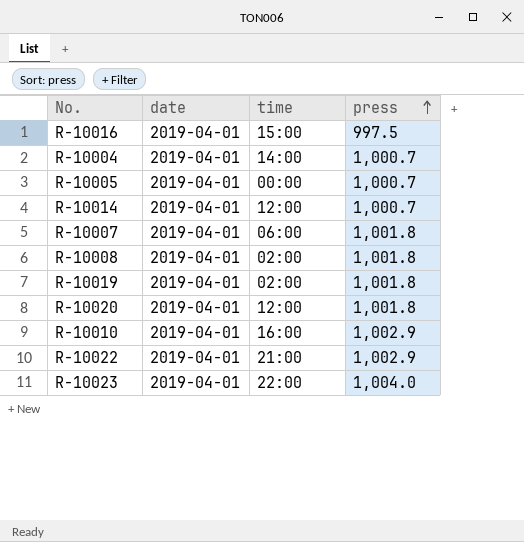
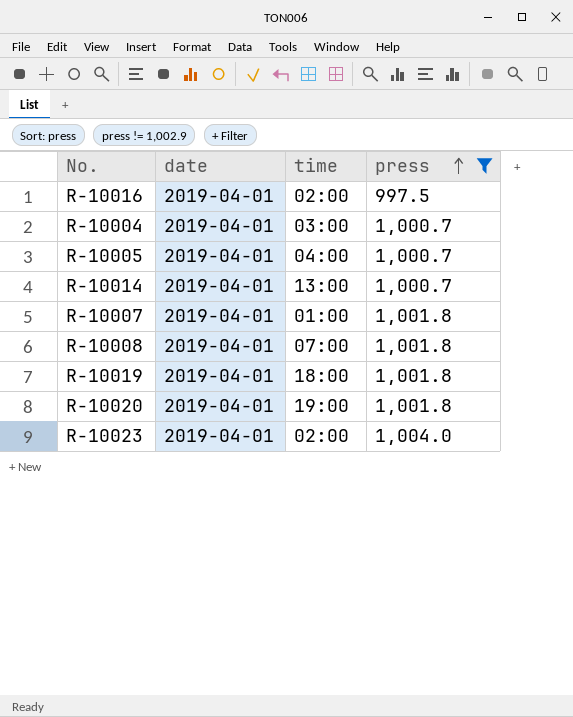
filter: none -> press != 1,002.9
R-10016 | time: 15:00 -> 02:00
R-10004 | time: 14:00 -> 03:00
R-10005 | time: 00:00 -> 04:00
R-10014 | time: 12:00 -> 13:00
R-10007 | time: 06:00 -> 01:00
R-10008 | time: 02:00 -> 07:00
R-10019 | time: 02:00 -> 18:00
R-10020 | time: 12:00 -> 19:00
R-10023 | time: 22:00 -> 02:00

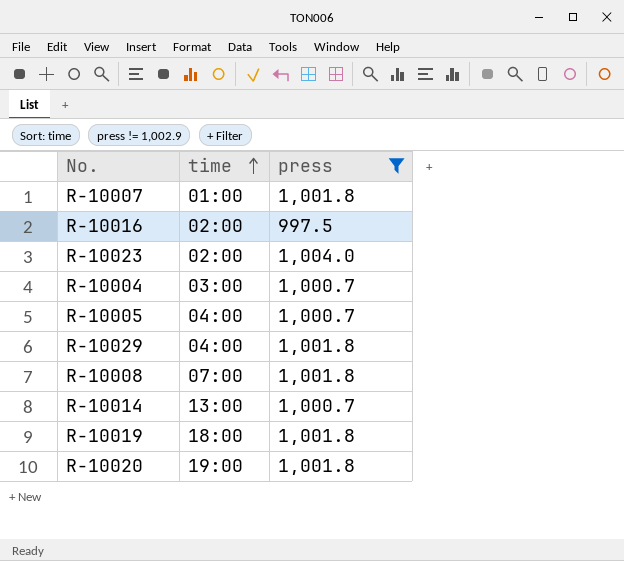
row order: press ascending -> time ascending
column date | position: 2 -> none
row R-10029: none -> 04:00 | 1,001.8

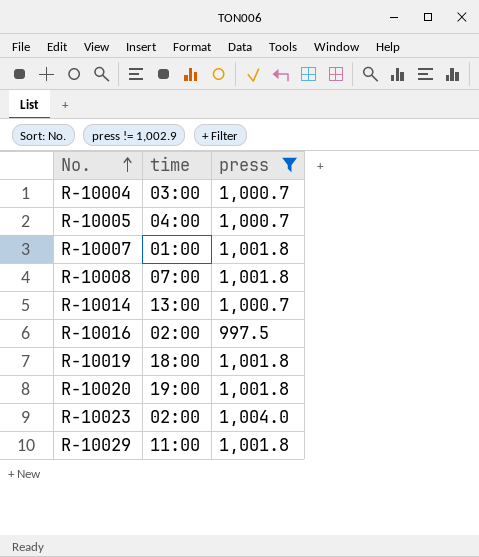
row order: time ascending -> No. ascending
R-10029 | time: 04:00 -> 11:00

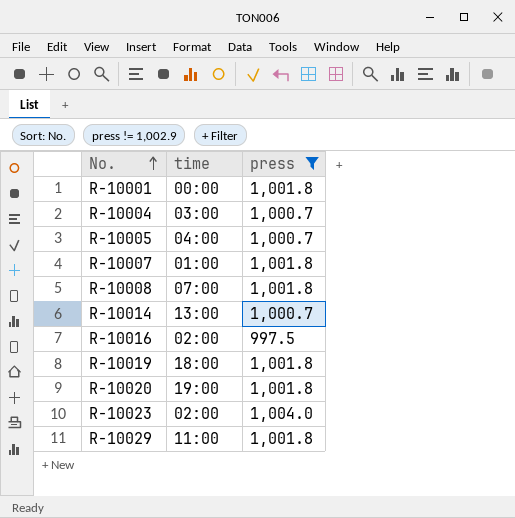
row R-10001: none -> 00:00 | 1,001.8

